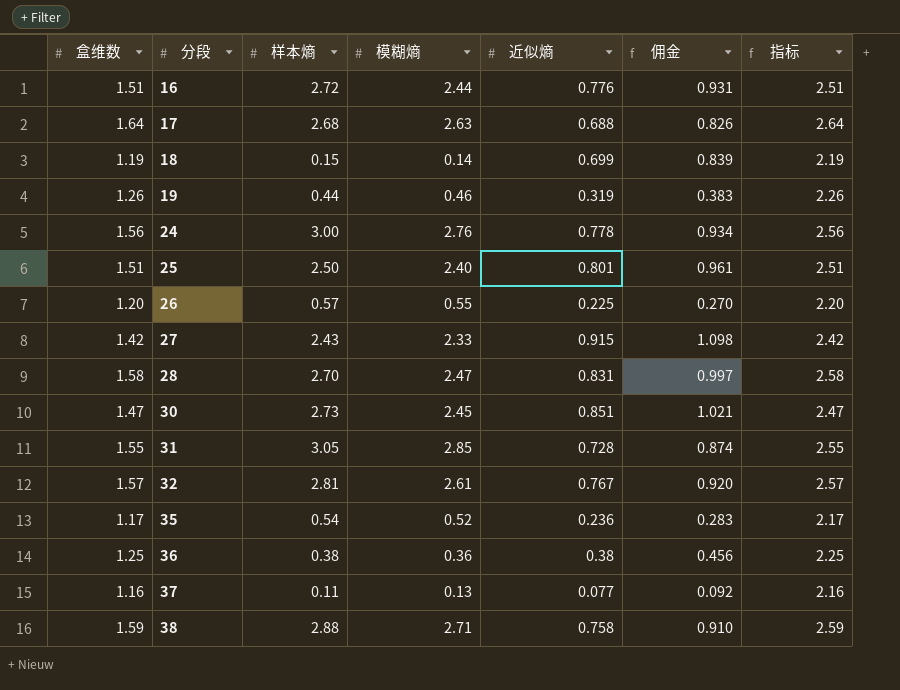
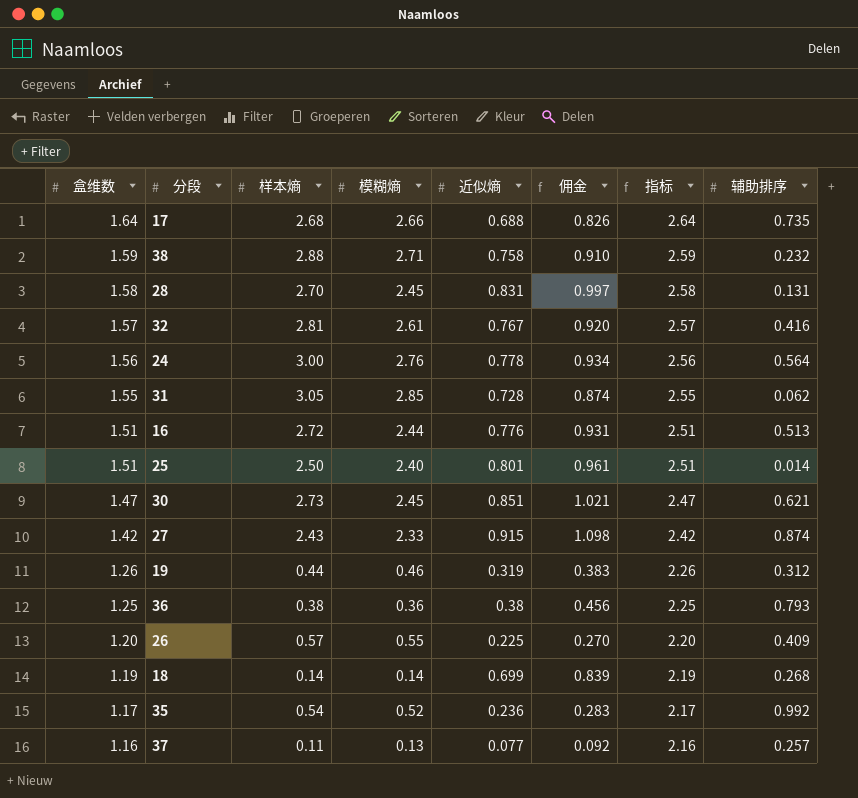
row order: 分段 ascending -> 盒维数 descending
column 辅助排序 | position: none -> 8
17 | 模糊熵: 2.63 -> 2.66
28 | 模糊熵: 2.47 -> 2.45
18 | 样本熵: 0.15 -> 0.14

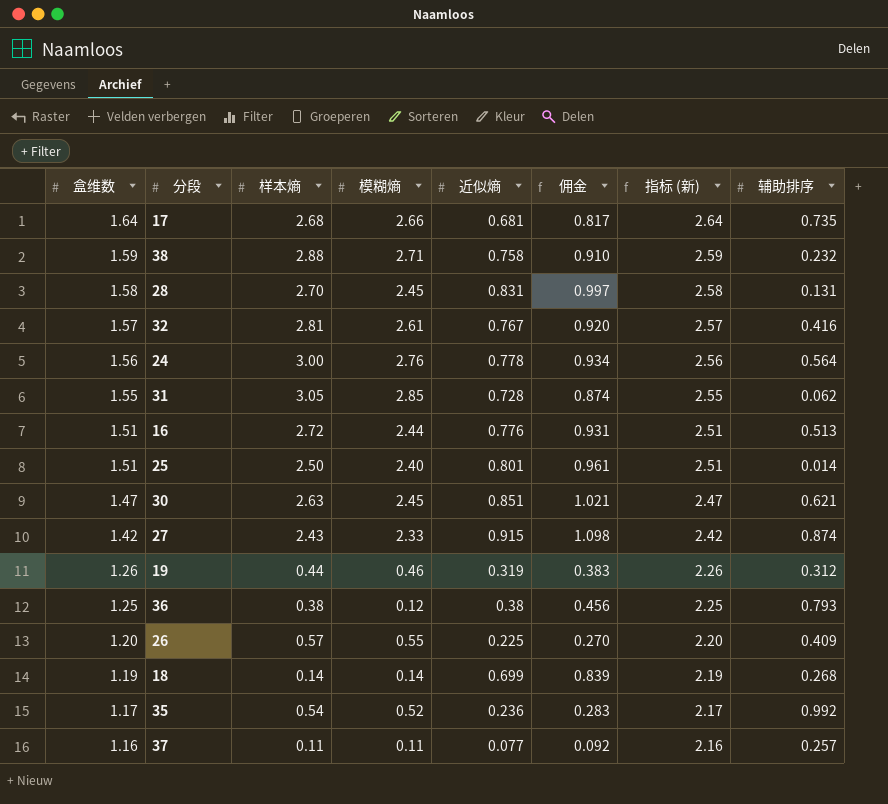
column name: 指标 -> 指标 (新)
17 | 近似熵: 0.688 -> 0.681
17 | 佣金: 0.826 -> 0.817
30 | 样本熵: 2.73 -> 2.63
36 | 模糊熵: 0.36 -> 0.12
37 | 模糊熵: 0.13 -> 0.11

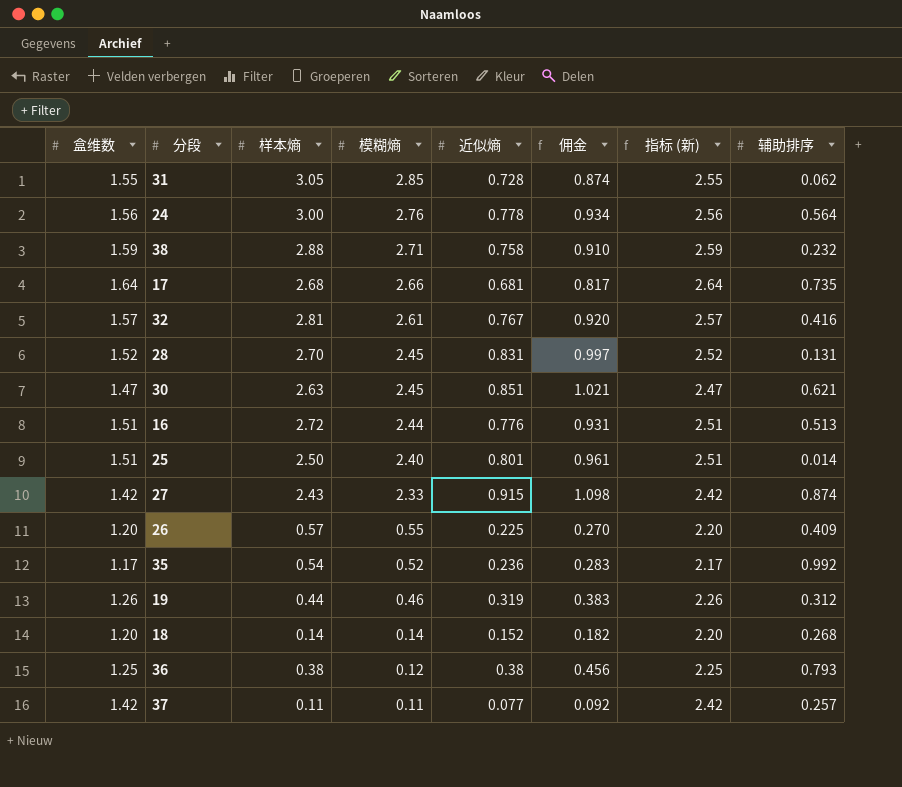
row order: 盒维数 descending -> 模糊熵 descending
28 | 盒维数: 1.58 -> 1.52
28 | 指标 (新): 2.58 -> 2.52
18 | 盒维数: 1.19 -> 1.20
18 | 近似熵: 0.699 -> 0.152
18 | 佣金: 0.839 -> 0.182
18 | 指标 (新): 2.19 -> 2.20
37 | 盒维数: 1.16 -> 1.42
37 | 指标 (新): 2.16 -> 2.42

